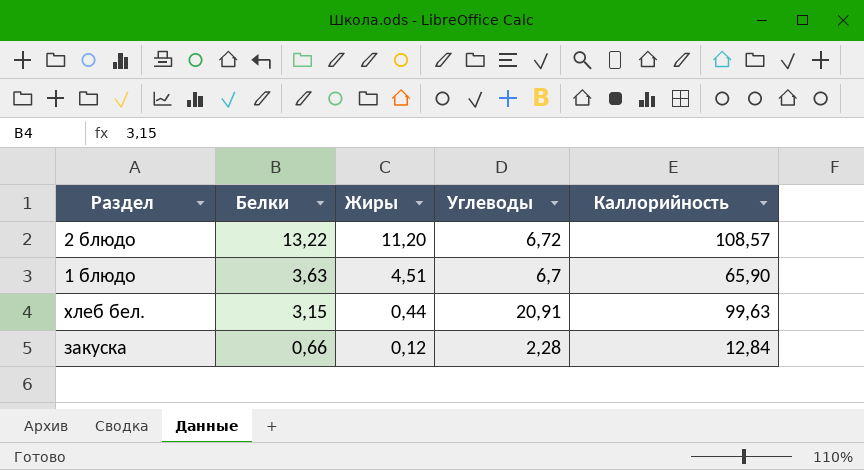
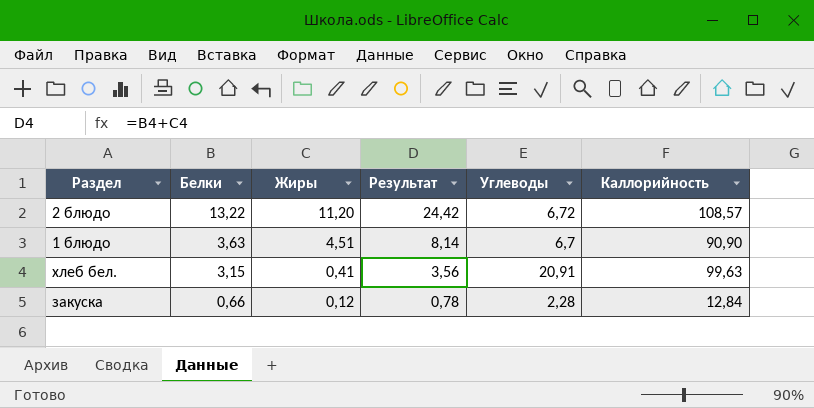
column Результат | formula: none -> [Белки] + [Жиры]
1 блюдо | Каллорийность: 65,90 -> 90,90
хлеб бел. | Жиры: 0,44 -> 0,41

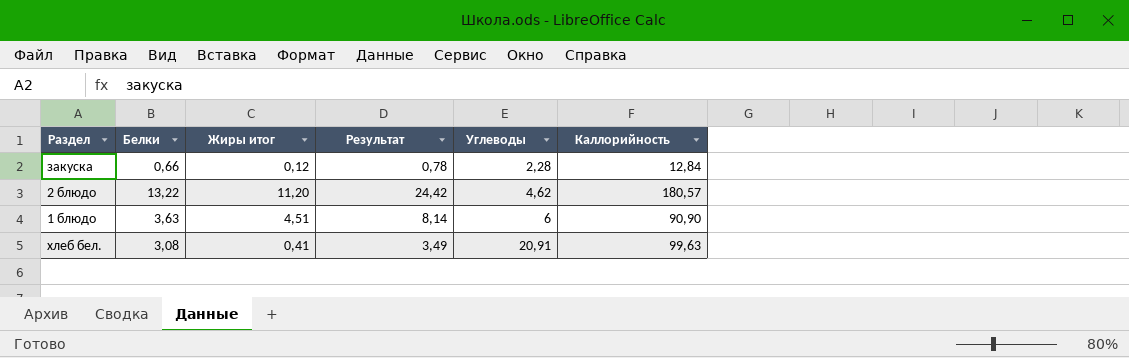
row order: Белки descending -> Углеводы ascending
column name: Жиры -> Жиры итог
2 блюдо | Углеводы: 6,72 -> 4,62
2 блюдо | Каллорийность: 108,57 -> 180,57
1 блюдо | Углеводы: 6,7 -> 6
хлеб бел. | Белки: 3,15 -> 3,08
хлеб бел. | Результат: 3,56 -> 3,49

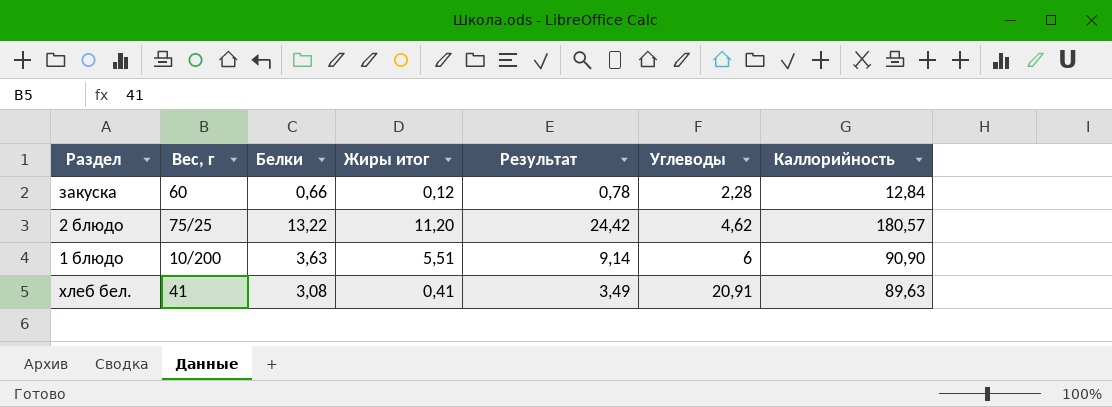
column Вес, г | position: none -> 2
1 блюдо | Жиры итог: 4,51 -> 5,51
1 блюдо | Результат: 8,14 -> 9,14
хлеб бел. | Каллорийность: 99,63 -> 89,63

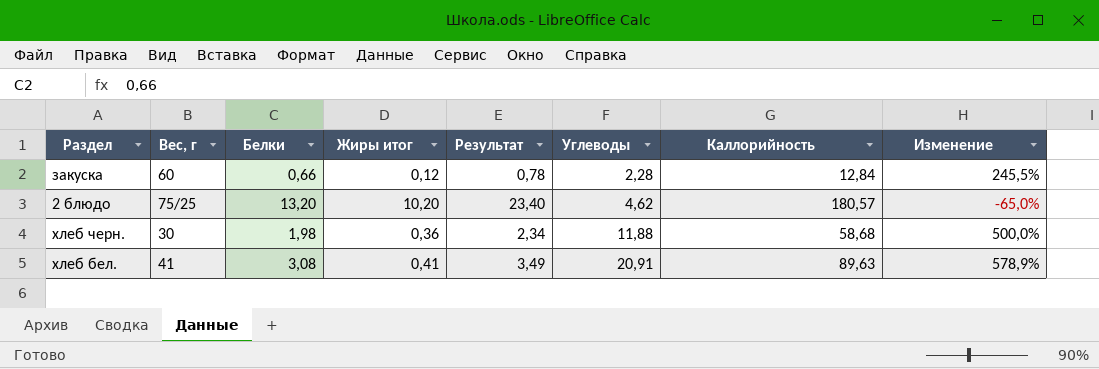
column Изменение | formula: none -> ([Углеводы] - [Белки]) / [Белки]
row 1 блюдо: 10/200 | 3,63 | 5,51 | 9,14 | 6 | 90,90 -> none
2 блюдо | Белки: 13,22 -> 13,20
2 блюдо | Жиры итог: 11,20 -> 10,20
2 блюдо | Результат: 24,42 -> 23,40
row хлеб черн.: none -> 30 | 1,98 | 0,36 | 2,34 | 11,88 | 58,68 | 500,0%

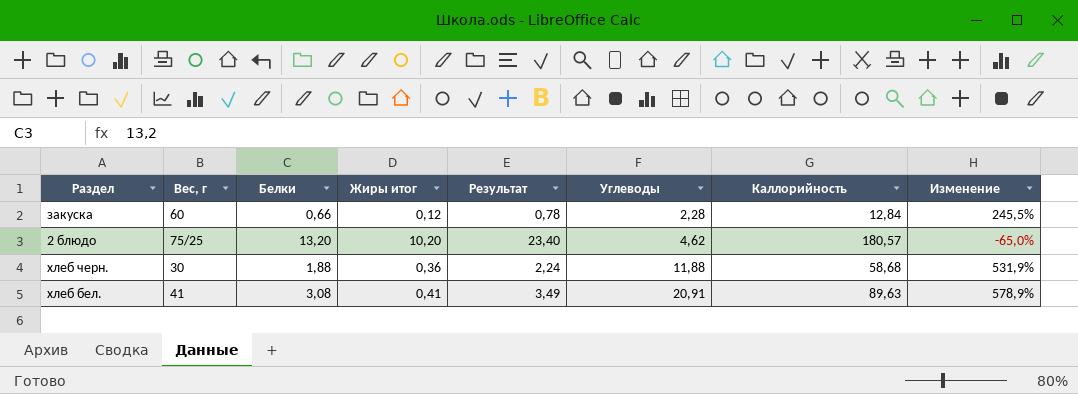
хлеб черн. | Белки: 1,98 -> 1,88
хлеб черн. | Результат: 2,34 -> 2,24
хлеб черн. | Изменение: 500,0% -> 531,9%

